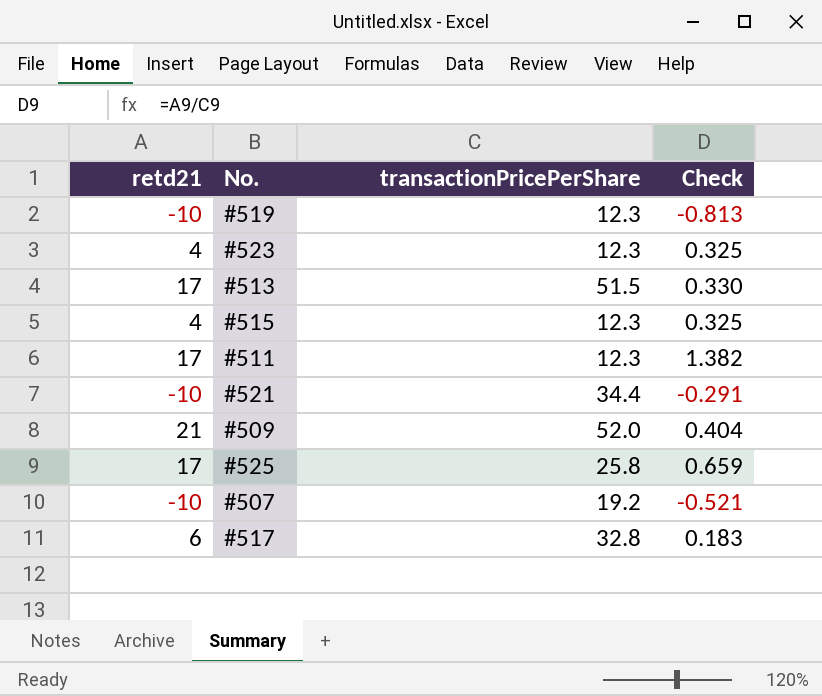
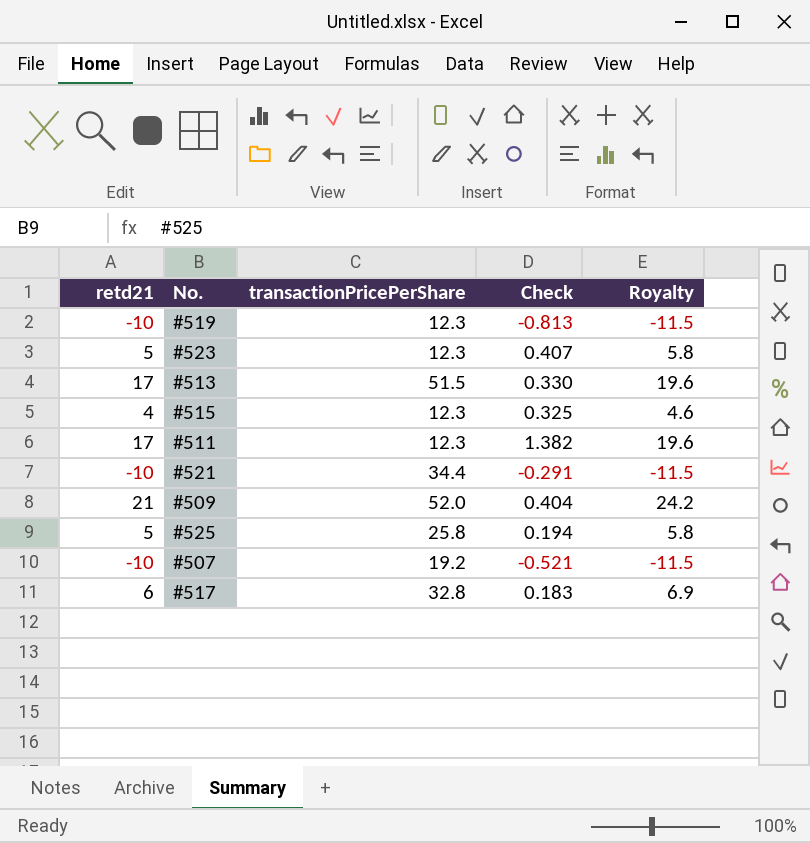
column Royalty | formula: none -> [retd21] * 1.15
#523 | retd21: 4 -> 5
#523 | Check: 0.325 -> 0.407
#525 | retd21: 17 -> 5
#525 | Check: 0.659 -> 0.194

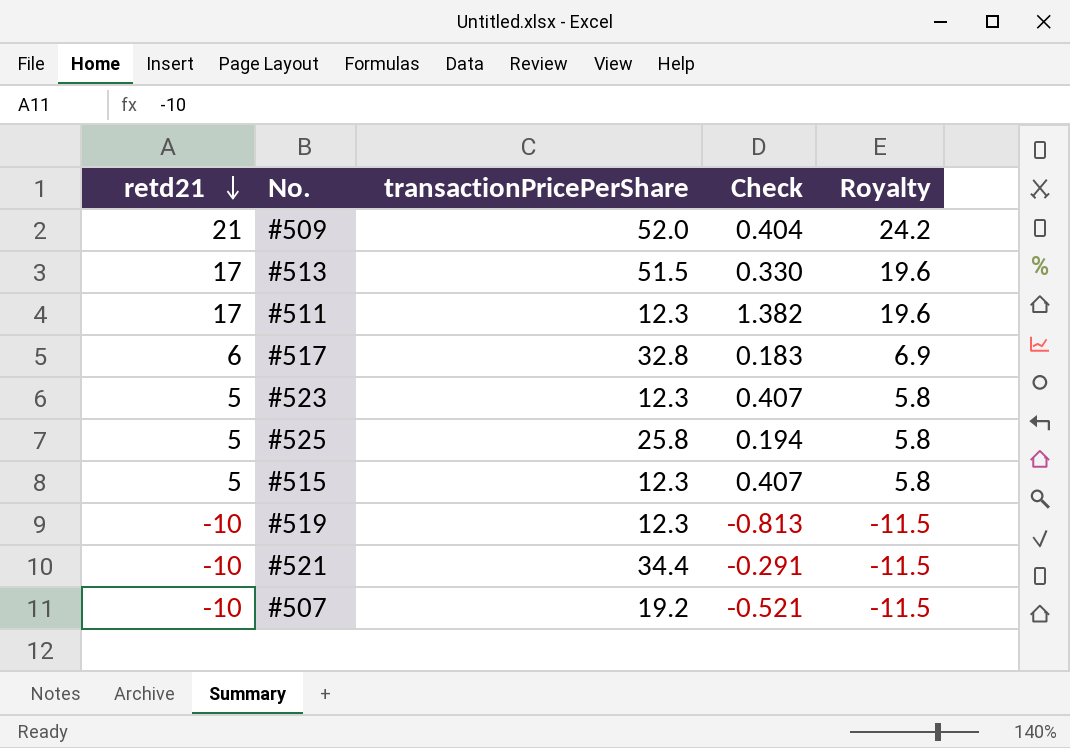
row order: none -> retd21 descending
#515 | retd21: 4 -> 5
#515 | Check: 0.325 -> 0.407
#515 | Royalty: 4.6 -> 5.8

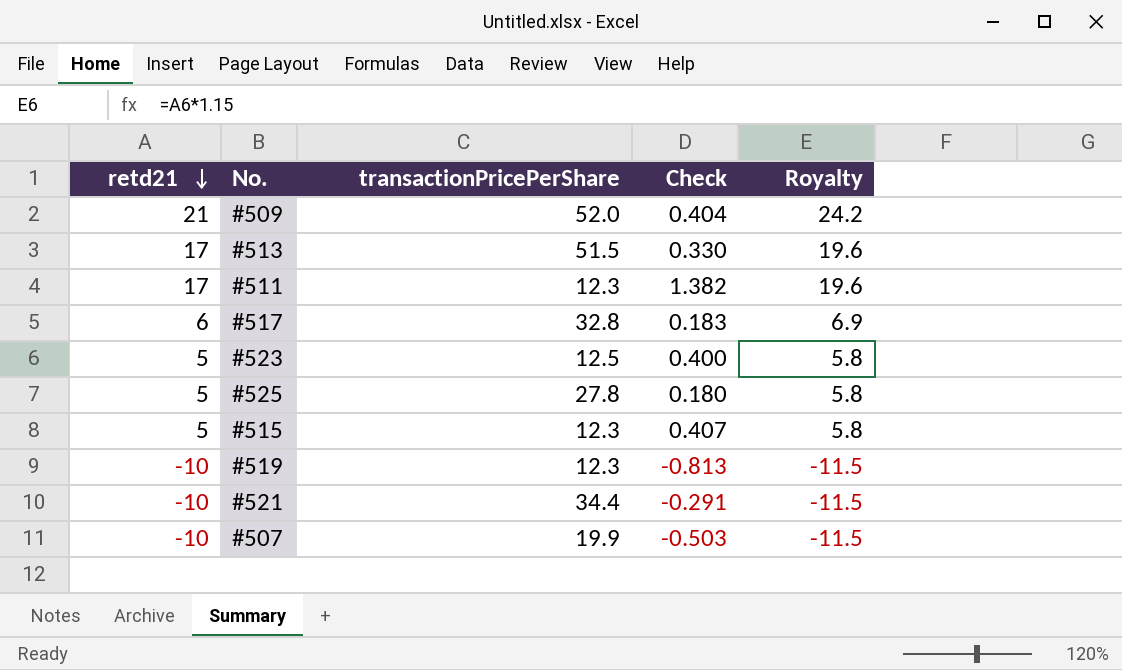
#523 | transactionPricePerShare: 12.3 -> 12.5
#523 | Check: 0.407 -> 0.400
#525 | transactionPricePerShare: 25.8 -> 27.8
#525 | Check: 0.194 -> 0.180
#507 | transactionPricePerShare: 19.2 -> 19.9
#507 | Check: -0.521 -> -0.503

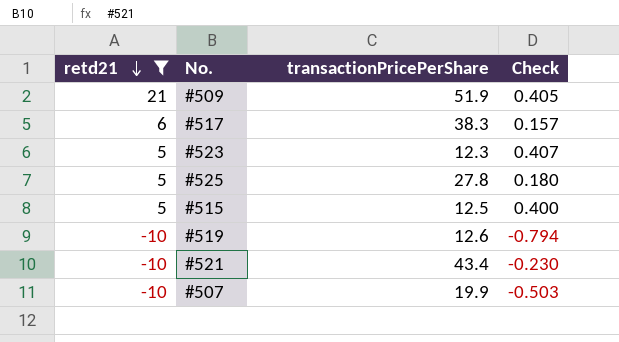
filter: none -> retd21 != 17
column Royalty | formula: [retd21] * 1.15 -> none
#509 | transactionPricePerShare: 52.0 -> 51.9
#509 | Check: 0.404 -> 0.405
#517 | transactionPricePerShare: 32.8 -> 38.3
#517 | Check: 0.183 -> 0.157
#523 | transactionPricePerShare: 12.5 -> 12.3
#523 | Check: 0.400 -> 0.407
#515 | transactionPricePerShare: 12.3 -> 12.5
#515 | Check: 0.407 -> 0.400
#519 | transactionPricePerShare: 12.3 -> 12.6
#519 | Check: -0.813 -> -0.794
#521 | transactionPricePerShare: 34.4 -> 43.4
#521 | Check: -0.291 -> -0.230

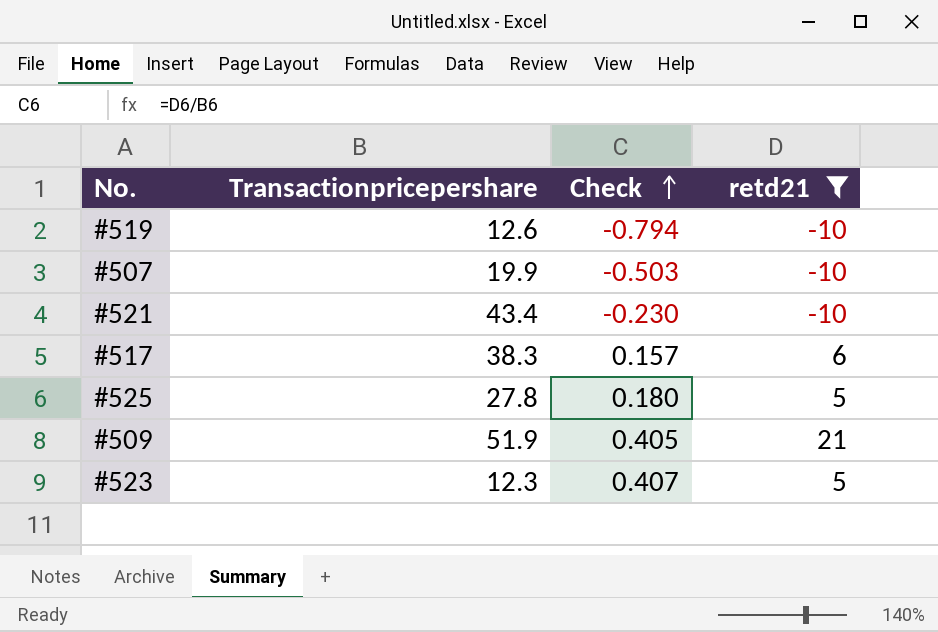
row order: retd21 descending -> Check ascending
column name: transactionPricePerShare -> Transactionpricepershare
column retd21 | position: 1 -> 4
row #515: 5 | 12.5 | 0.400 -> none

